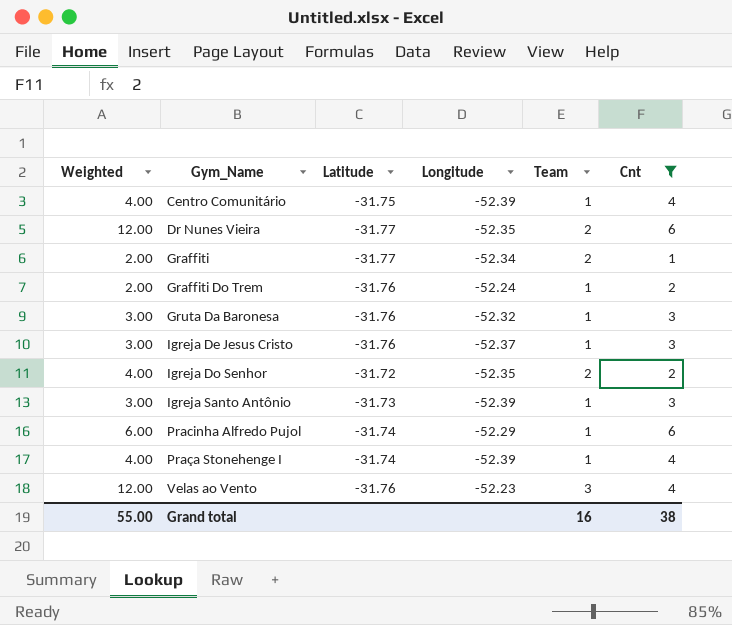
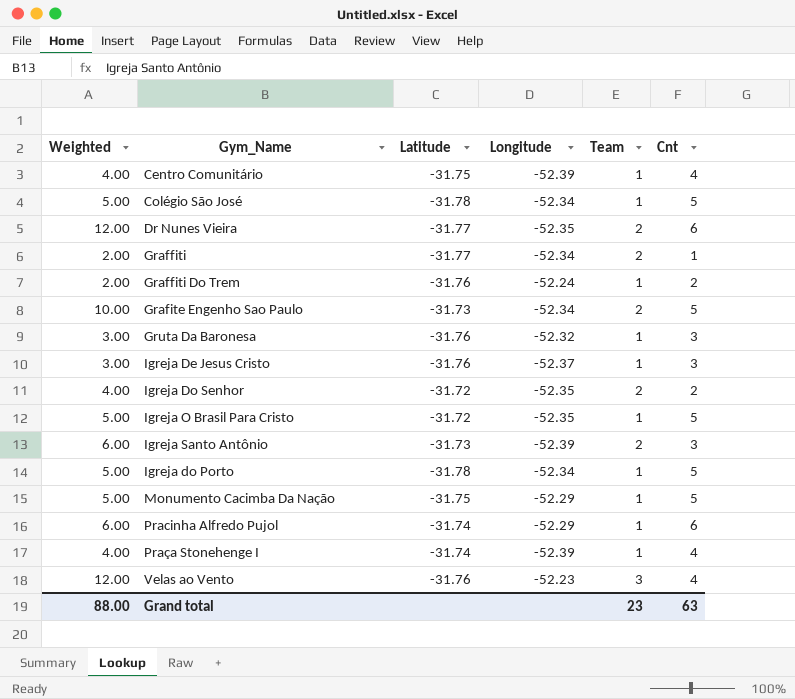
filter: Cnt != 5 -> none
Igreja Santo Antônio | Weighted: 3.00 -> 6.00
Igreja Santo Antônio | Team: 1 -> 2
Grand total | Weighted: 55.00 -> 88.00
Grand total | Team: 16 -> 23
Grand total | Cnt: 38 -> 63

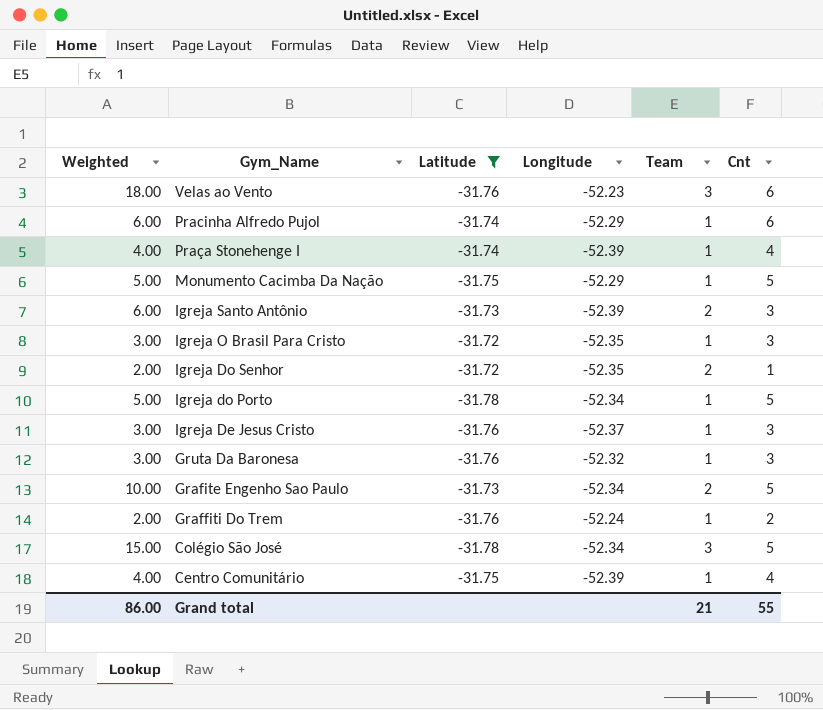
filter: none -> Latitude != -31.77
row order: none -> Gym_Name descending
Velas ao Vento | Weighted: 12.00 -> 18.00
Velas ao Vento | Cnt: 4 -> 6
Igreja O Brasil Para Cristo | Weighted: 5.00 -> 3.00
Igreja O Brasil Para Cristo | Cnt: 5 -> 3
Igreja Do Senhor | Weighted: 4.00 -> 2.00
Igreja Do Senhor | Cnt: 2 -> 1
Colégio São José | Weighted: 5.00 -> 15.00
Colégio São José | Team: 1 -> 3
Grand total | Weighted: 88.00 -> 86.00
Grand total | Team: 23 -> 21
Grand total | Cnt: 63 -> 55

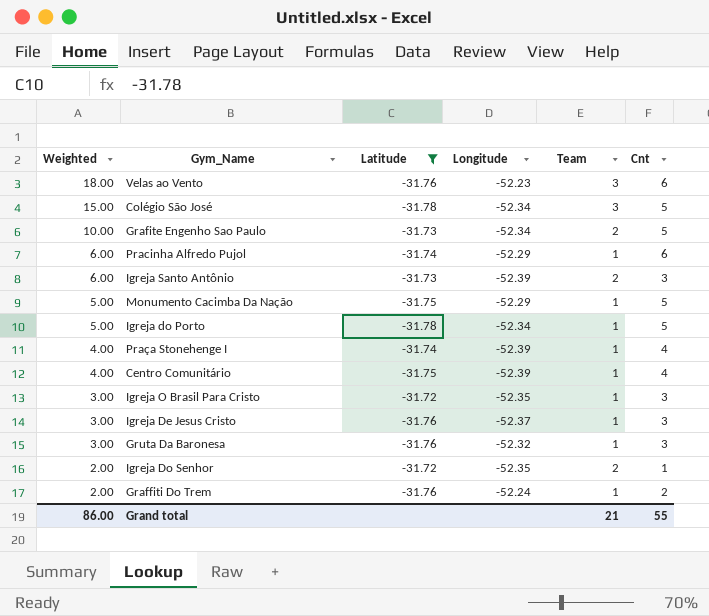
row order: Gym_Name descending -> Weighted descending

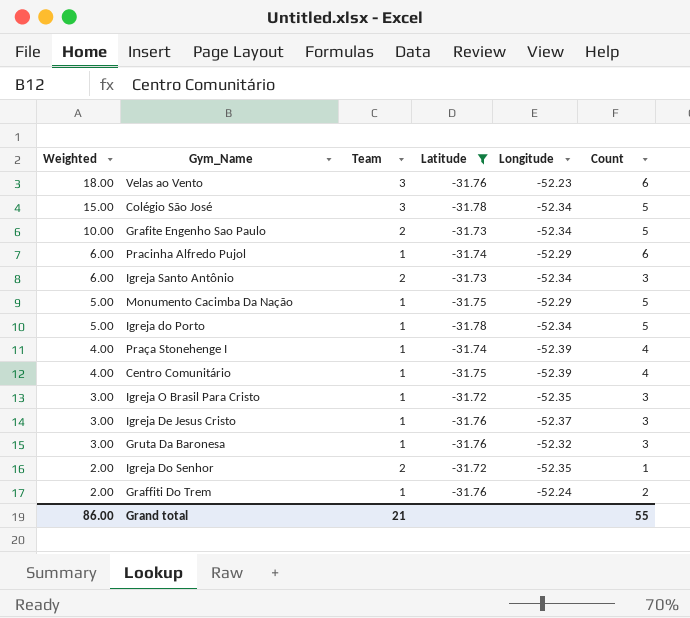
column Team | position: 5 -> 3
column name: Cnt -> Count
Igreja Santo Antônio | Longitude: -52.39 -> -52.34

